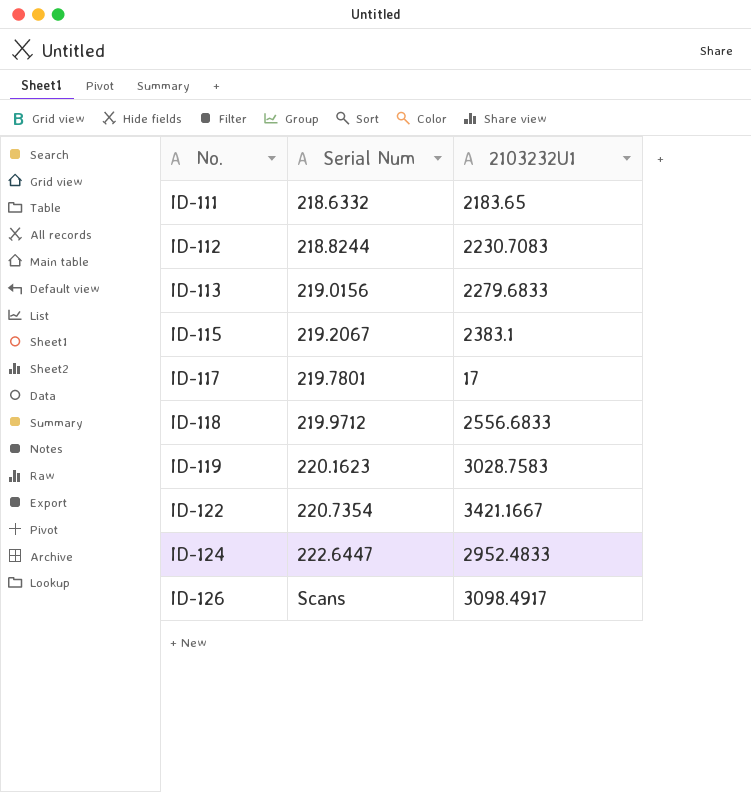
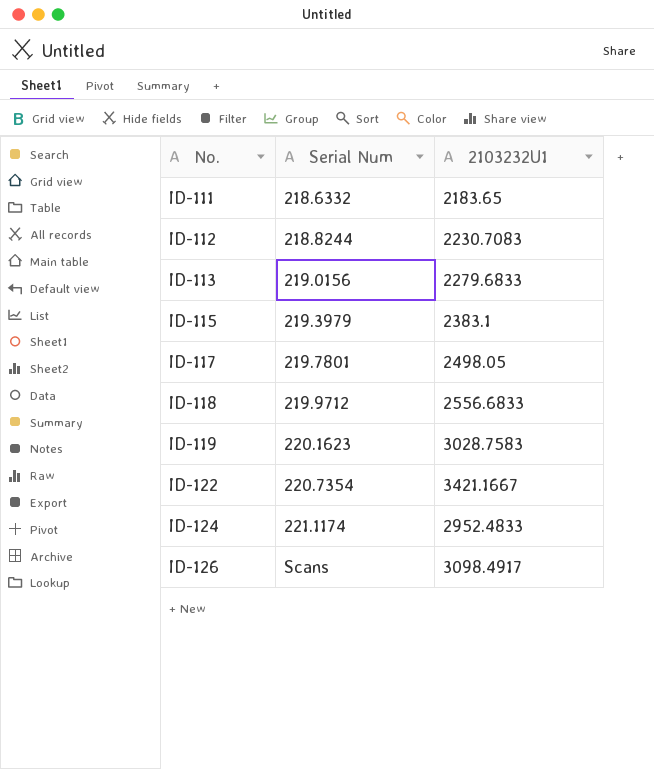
ID-115 | Serial Num: 219.2067 -> 219.3979
ID-117 | 2103232U1: 17 -> 2498.05
ID-124 | Serial Num: 222.6447 -> 221.1174

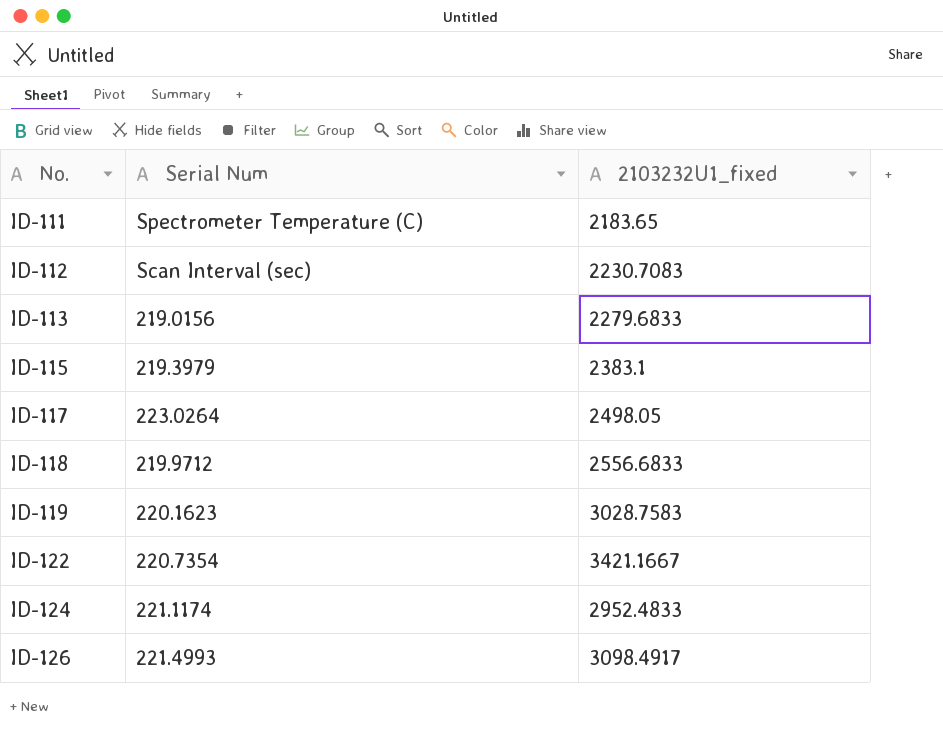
column name: 2103232U1 -> 2103232U1_fixed
ID-111 | Serial Num: 218.6332 -> Spectrometer Temperature (C)
ID-112 | Serial Num: 218.8244 -> Scan Interval (sec)
ID-117 | Serial Num: 219.7801 -> 223.0264
ID-126 | Serial Num: Scans -> 221.4993

